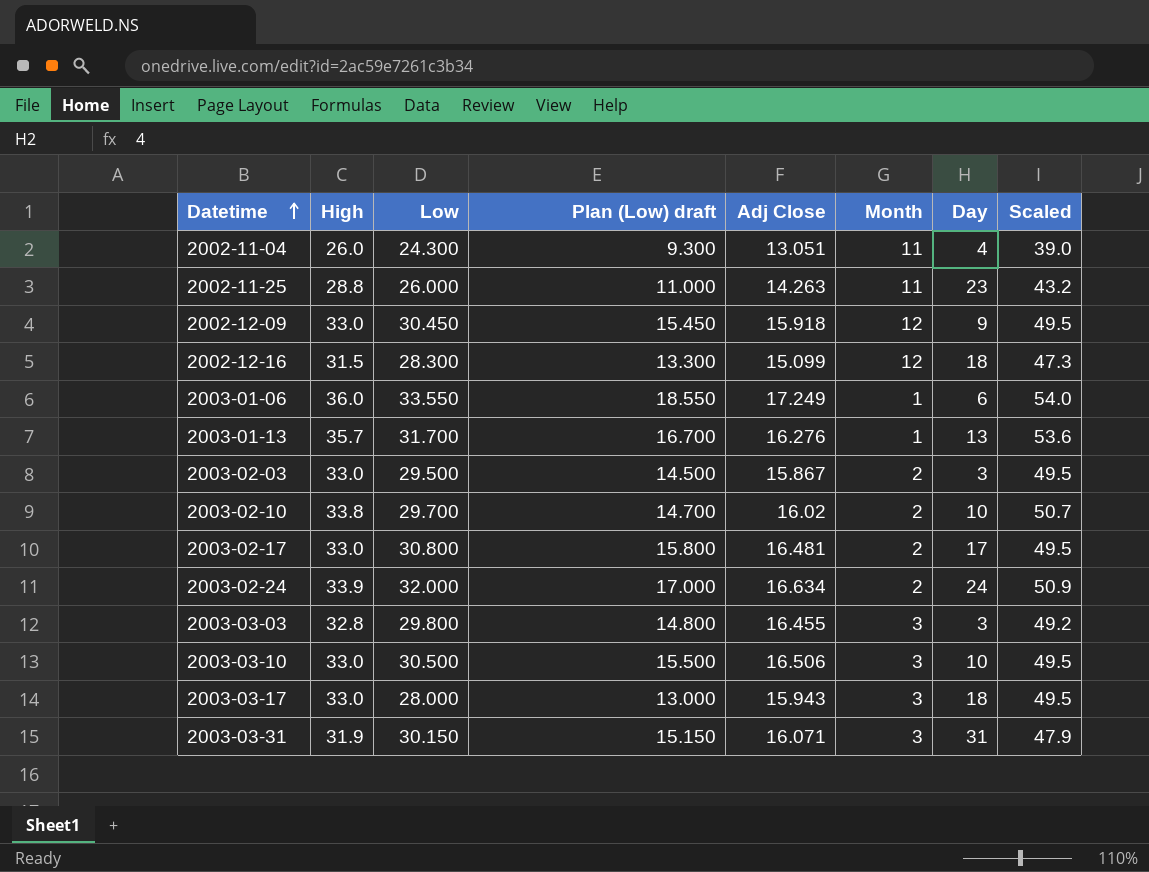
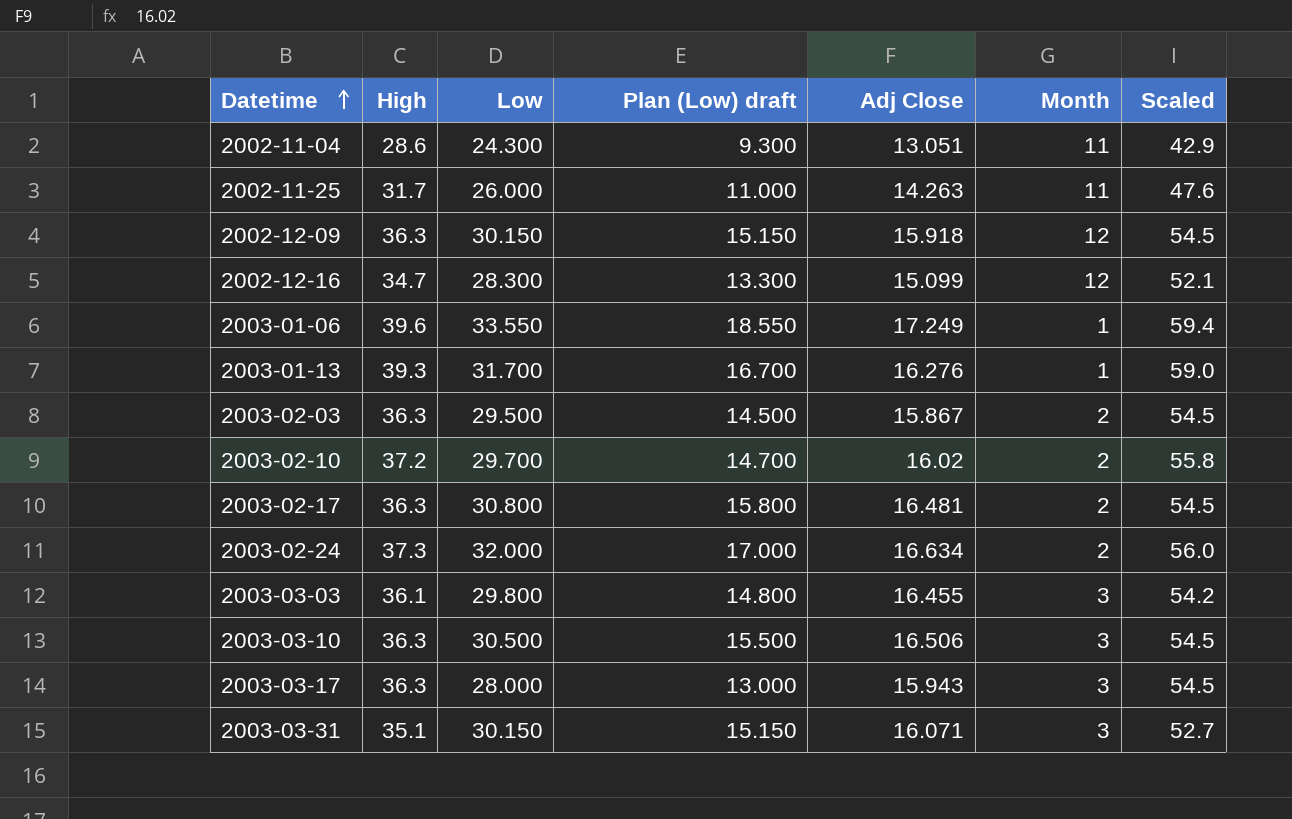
column Day | position: 7 -> none
2002-11-04 | High: 26.0 -> 28.6
2002-11-04 | Scaled: 39.0 -> 42.9
2002-11-25 | High: 28.8 -> 31.7
2002-11-25 | Scaled: 43.2 -> 47.6
2002-12-09 | High: 33.0 -> 36.3
2002-12-09 | Low: 30.450 -> 30.150
2002-12-09 | Plan (Low) draft: 15.450 -> 15.150
2002-12-09 | Scaled: 49.5 -> 54.5
2002-12-16 | High: 31.5 -> 34.7
2002-12-16 | Scaled: 47.3 -> 52.1
2003-01-06 | High: 36.0 -> 39.6
2003-01-06 | Scaled: 54.0 -> 59.4
2003-01-13 | High: 35.7 -> 39.3
2003-01-13 | Scaled: 53.6 -> 59.0
2003-02-03 | High: 33.0 -> 36.3
2003-02-03 | Scaled: 49.5 -> 54.5
2003-02-10 | High: 33.8 -> 37.2
2003-02-10 | Scaled: 50.7 -> 55.8
2003-02-17 | High: 33.0 -> 36.3
2003-02-17 | Scaled: 49.5 -> 54.5
2003-02-24 | High: 33.9 -> 37.3
2003-02-24 | Scaled: 50.9 -> 56.0
2003-03-03 | High: 32.8 -> 36.1
2003-03-03 | Scaled: 49.2 -> 54.2
2003-03-10 | High: 33.0 -> 36.3
2003-03-10 | Scaled: 49.5 -> 54.5
2003-03-17 | High: 33.0 -> 36.3
2003-03-17 | Scaled: 49.5 -> 54.5
2003-03-31 | High: 31.9 -> 35.1
2003-03-31 | Scaled: 47.9 -> 52.7

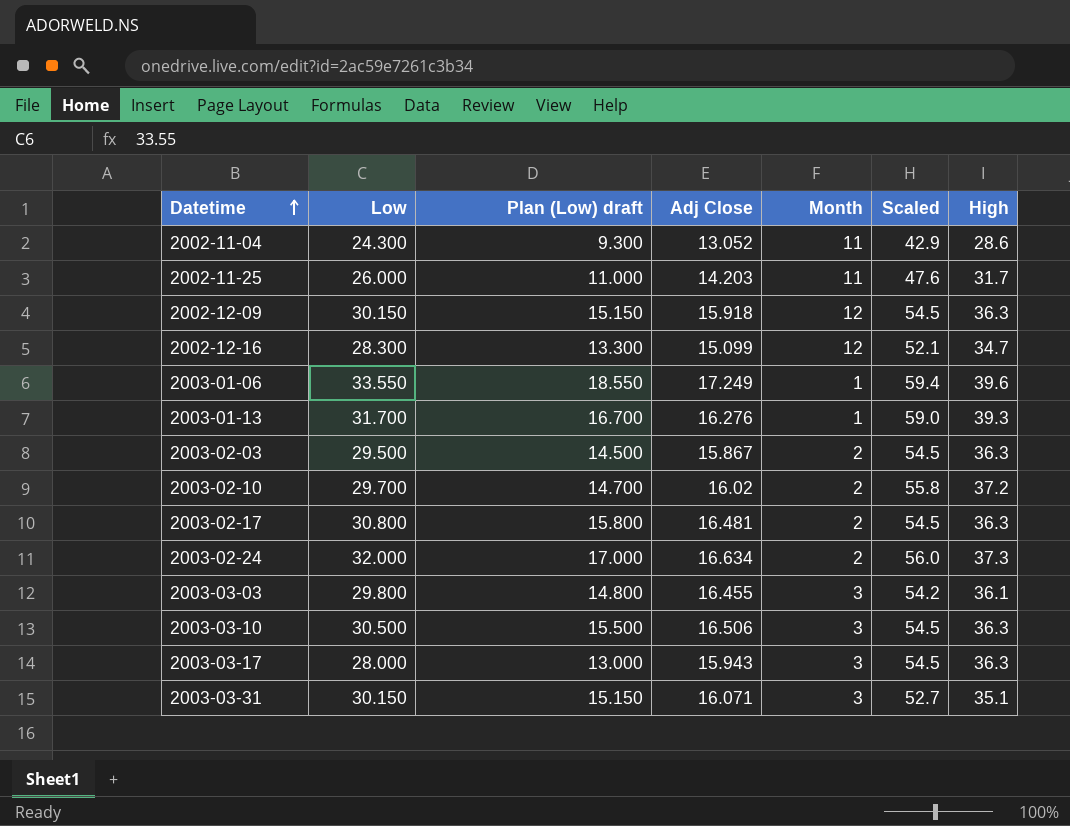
column High | position: 2 -> 7
2002-11-04 | Adj Close: 13.051 -> 13.052
2002-11-25 | Adj Close: 14.263 -> 14.203

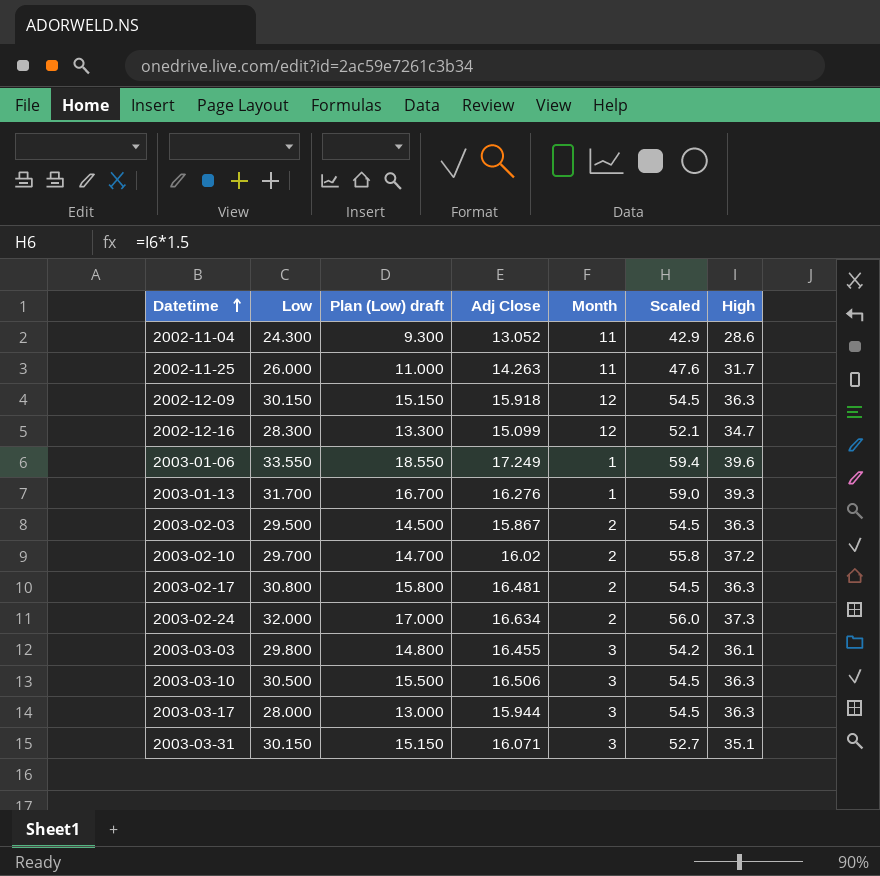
2002-11-25 | Adj Close: 14.203 -> 14.263
2003-03-17 | Adj Close: 15.943 -> 15.944

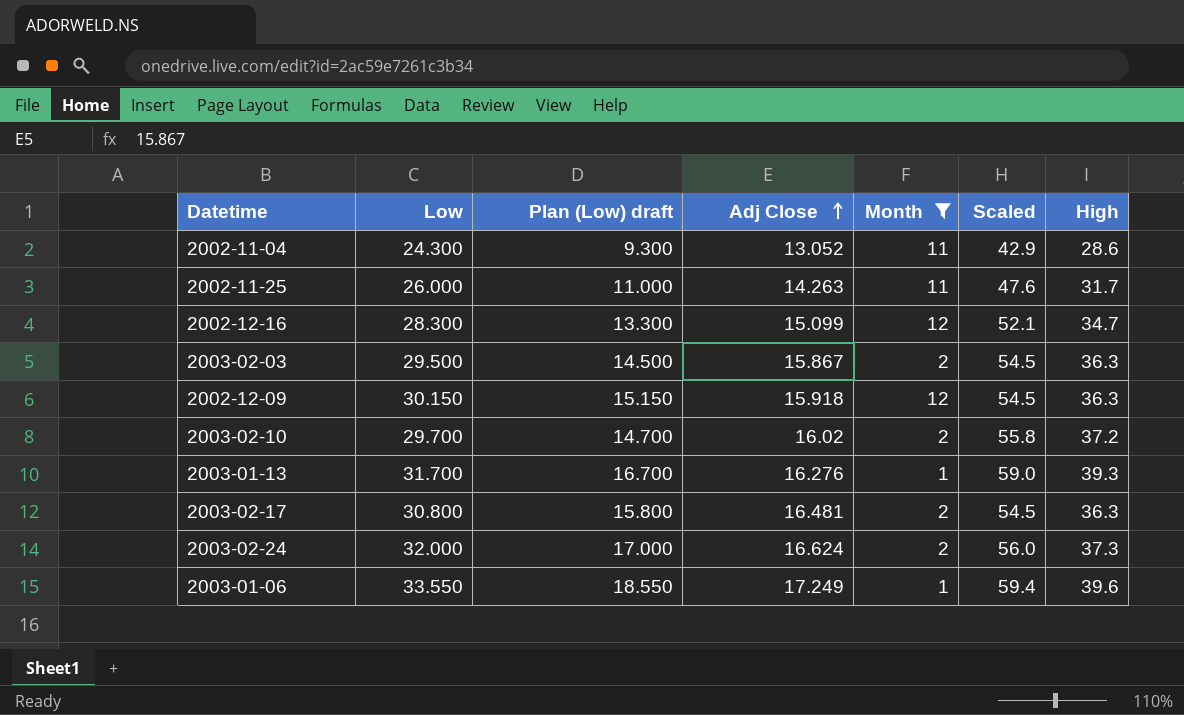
filter: none -> Month != 3
row order: Datetime ascending -> Adj Close ascending
2003-02-24 | Adj Close: 16.634 -> 16.624

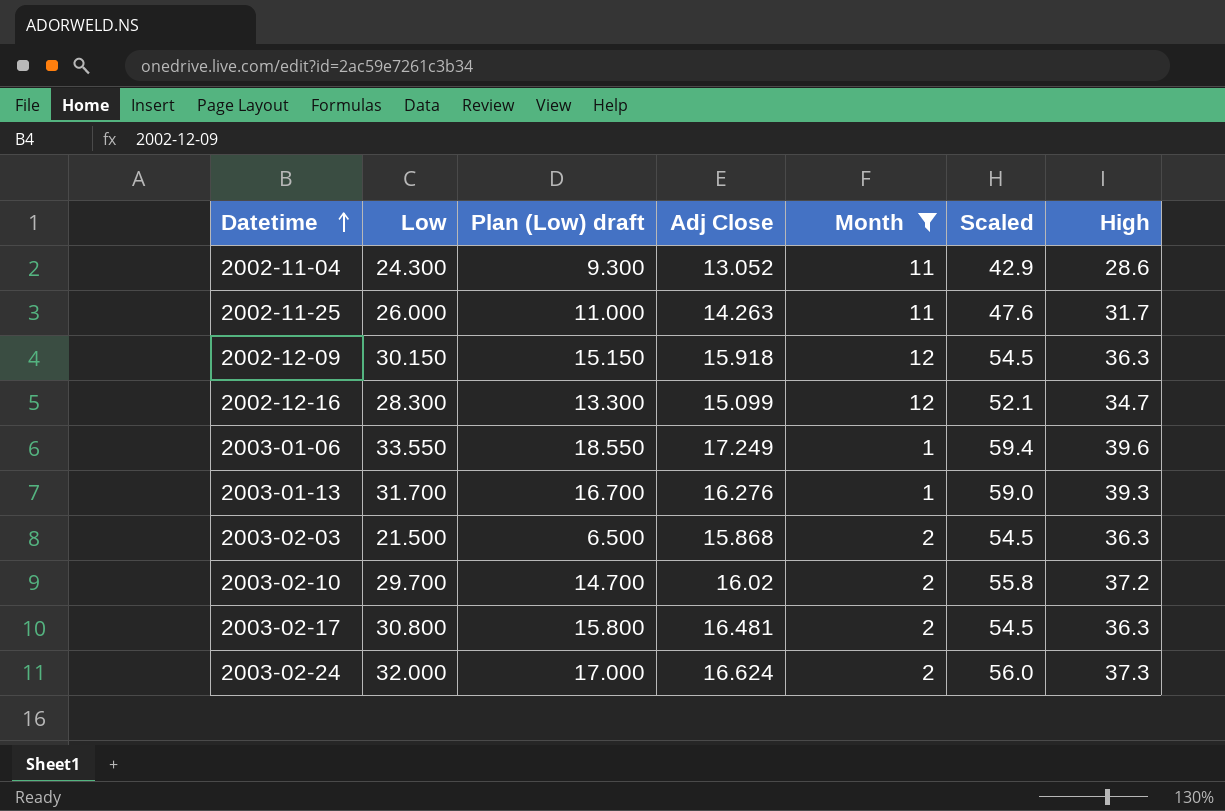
row order: Adj Close ascending -> Datetime ascending
2003-02-03 | Low: 29.500 -> 21.500
2003-02-03 | Plan (Low) draft: 14.500 -> 6.500
2003-02-03 | Adj Close: 15.867 -> 15.868

